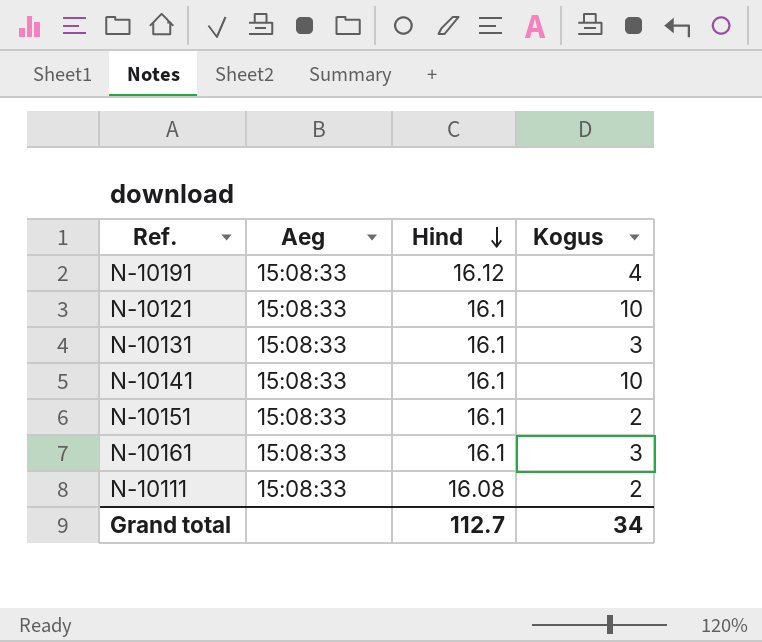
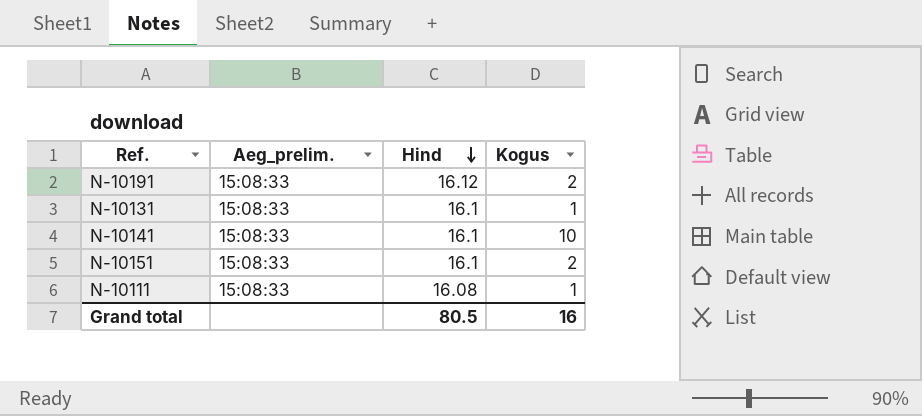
column name: Aeg -> Aeg_prelim.
row N-10121: 15:08:33 | 16.1 | 10 -> none
row N-10161: 15:08:33 | 16.1 | 3 -> none
N-10191 | Kogus: 4 -> 2
N-10131 | Kogus: 3 -> 1
N-10111 | Kogus: 2 -> 1
Grand total | Hind: 112.7 -> 80.5
Grand total | Kogus: 34 -> 16

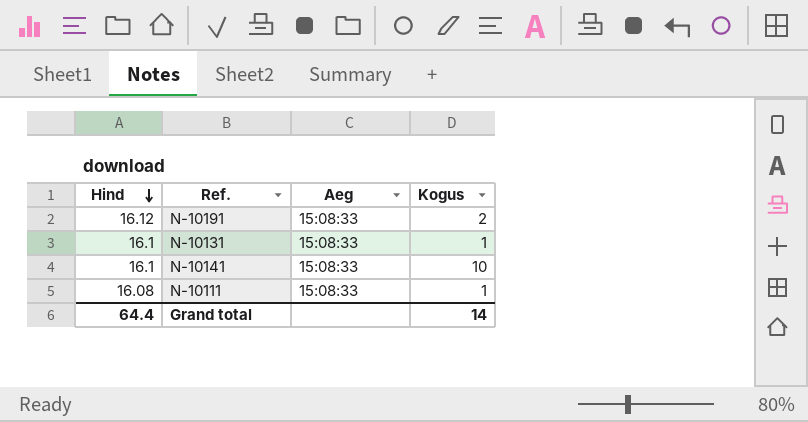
column Hind | position: 3 -> 1
column name: Aeg_prelim. -> Aeg
row N-10151: 15:08:33 | 16.1 | 2 -> none
Grand total | Hind: 80.5 -> 64.4
Grand total | Kogus: 16 -> 14

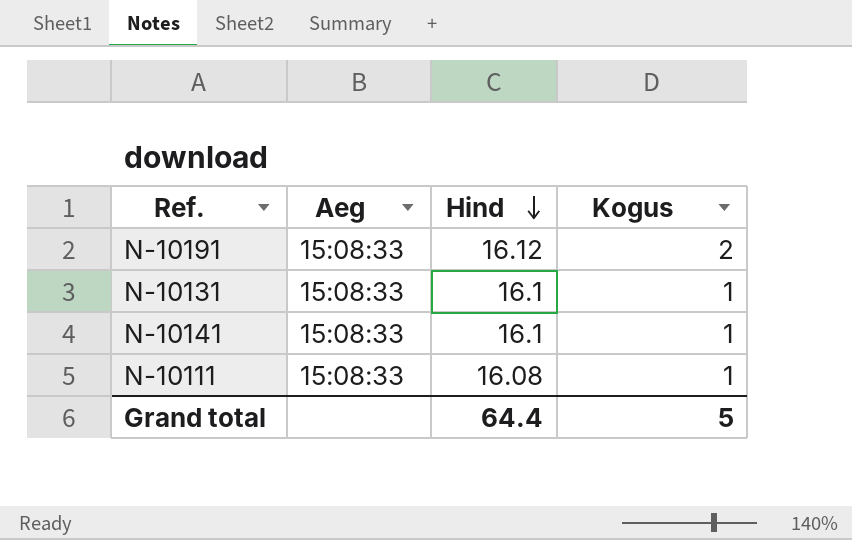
column Hind | position: 1 -> 3
N-10141 | Kogus: 10 -> 1
Grand total | Kogus: 14 -> 5

